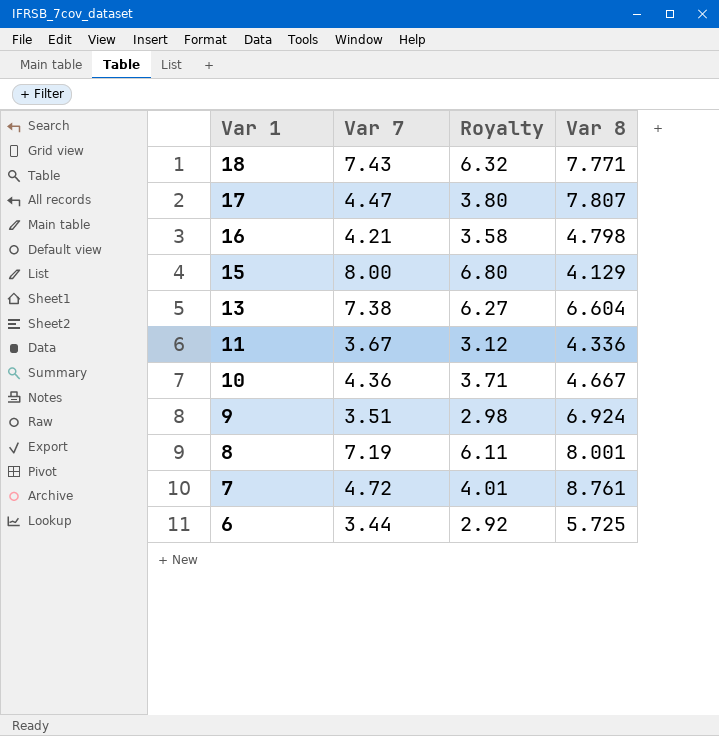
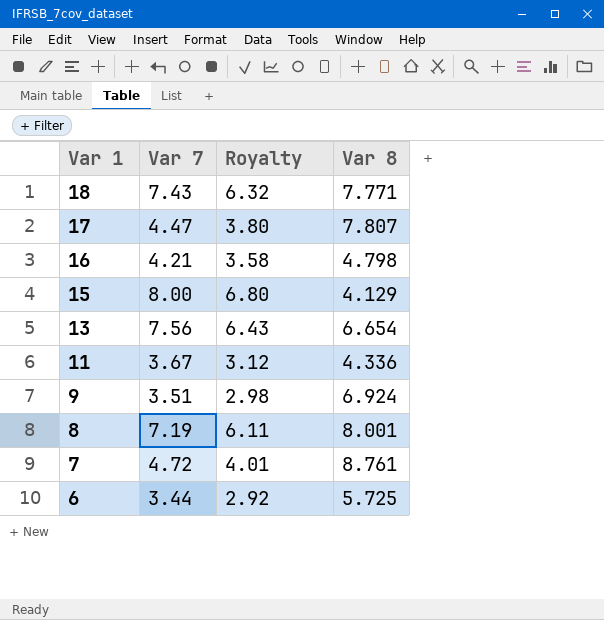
row 10: 4.36 | 3.71 | 4.667 -> none
13 | Var 7: 7.38 -> 7.56
13 | Royalty: 6.27 -> 6.43
13 | Var 8: 6.604 -> 6.654

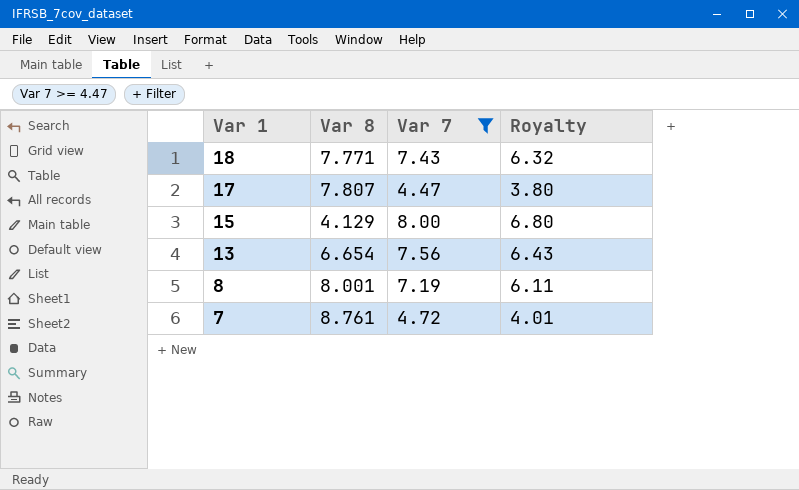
filter: none -> Var 7 >= 4.47
column Var 8 | position: 4 -> 2

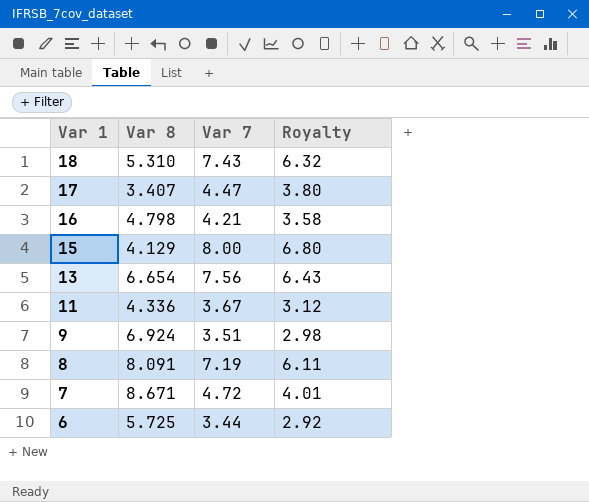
filter: Var 7 >= 4.47 -> none
18 | Var 8: 7.771 -> 5.310
17 | Var 8: 7.807 -> 3.407
8 | Var 8: 8.001 -> 8.091
7 | Var 8: 8.761 -> 8.671

